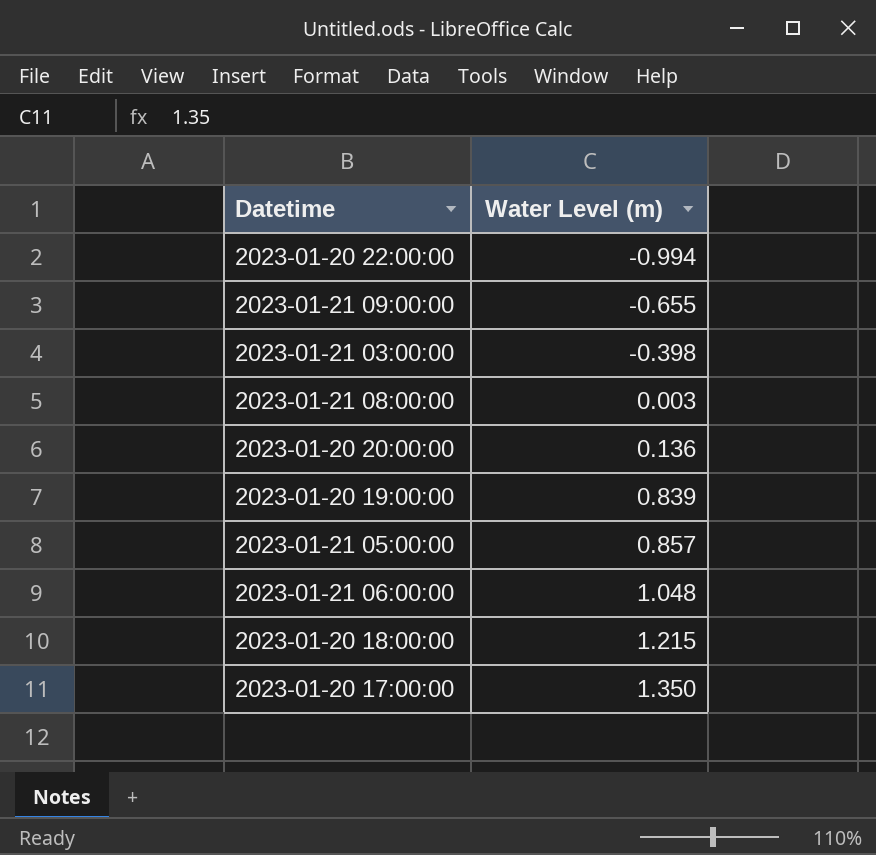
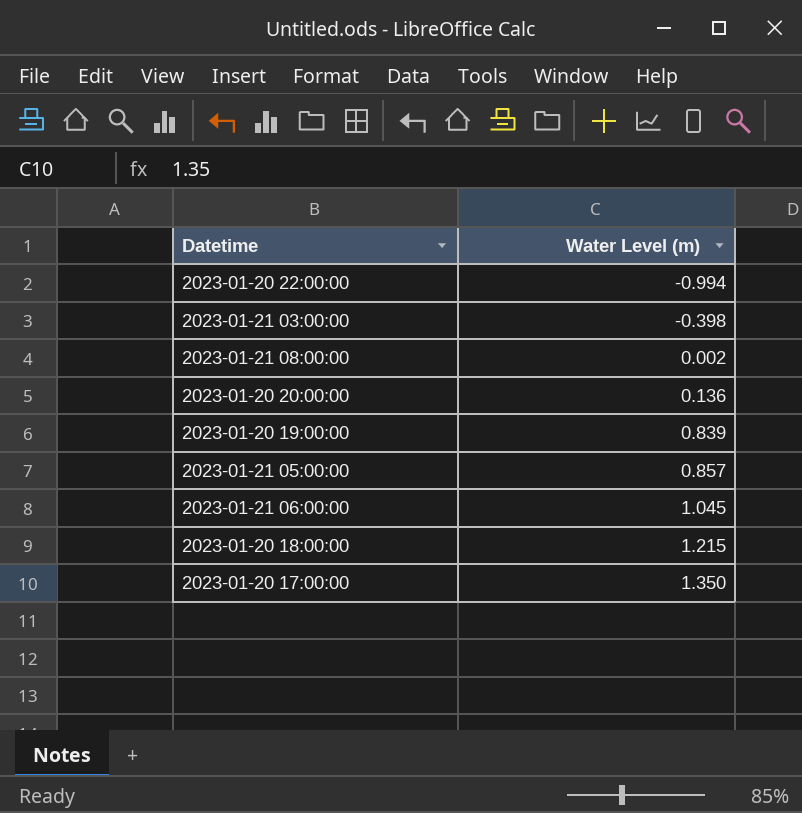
row 2023-01-21 09:00:00: -0.655 -> none
2023-01-21 08:00:00 | Water Level (m): 0.003 -> 0.002
2023-01-21 06:00:00 | Water Level (m): 1.048 -> 1.045

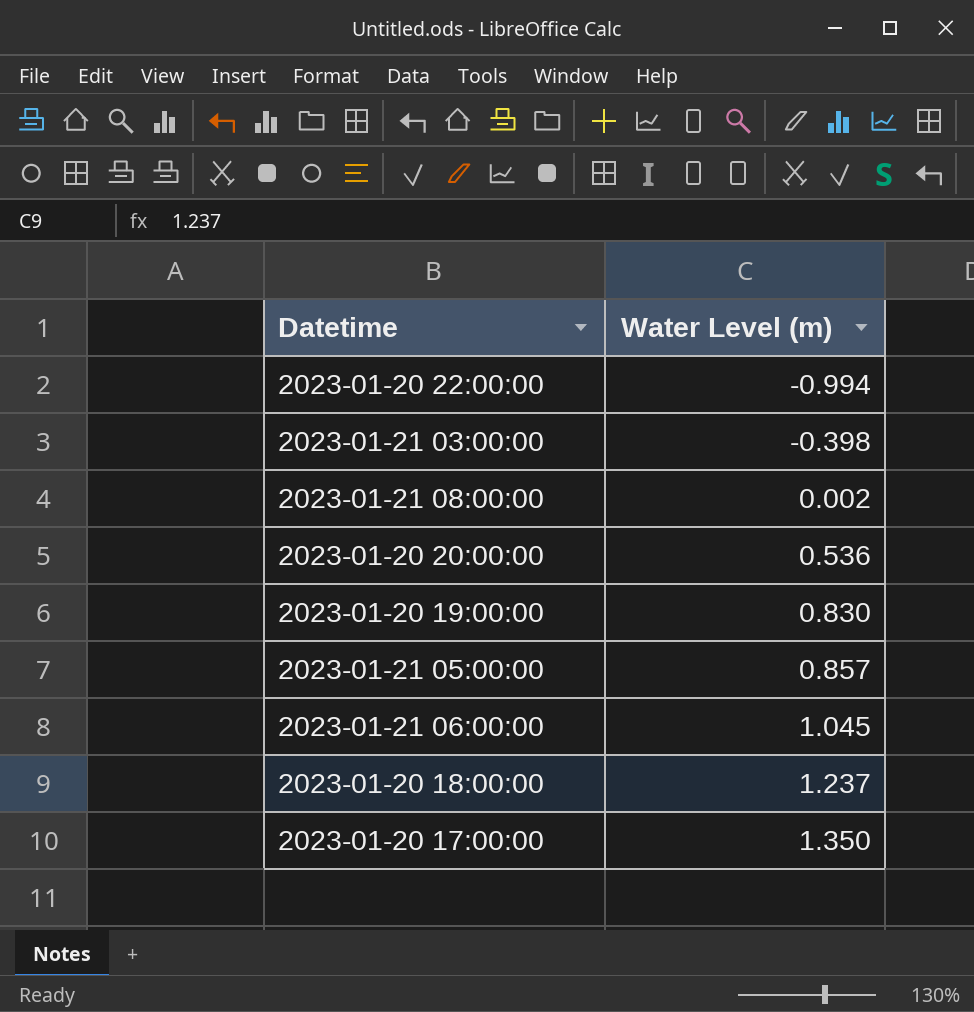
2023-01-20 20:00:00 | Water Level (m): 0.136 -> 0.536
2023-01-20 19:00:00 | Water Level (m): 0.839 -> 0.830
2023-01-20 18:00:00 | Water Level (m): 1.215 -> 1.237

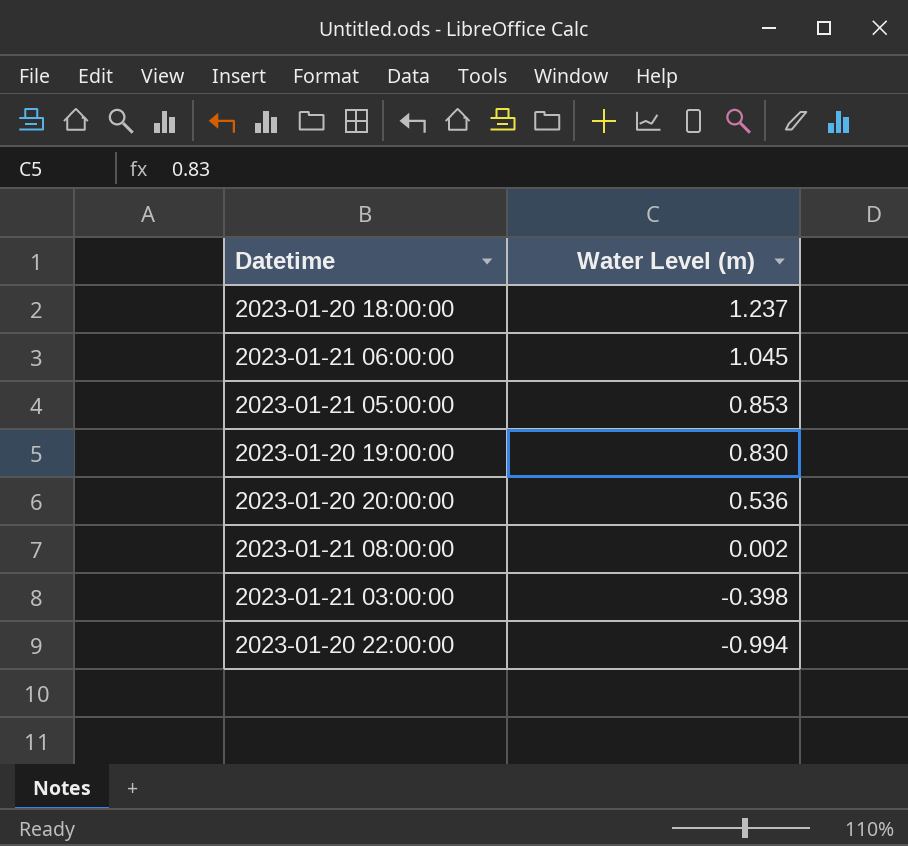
row order: Water Level (m) ascending -> Water Level (m) descending
row 2023-01-20 17:00:00: 1.350 -> none
2023-01-21 05:00:00 | Water Level (m): 0.857 -> 0.853

